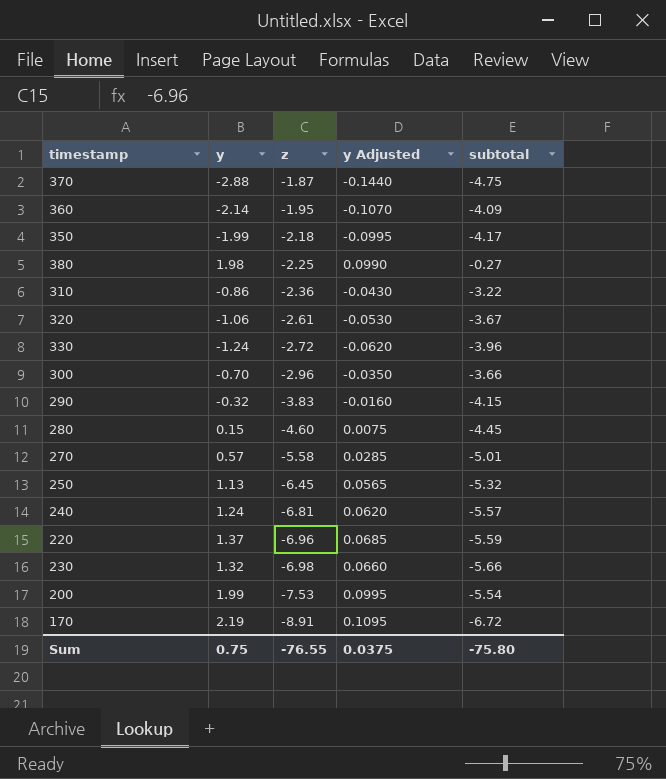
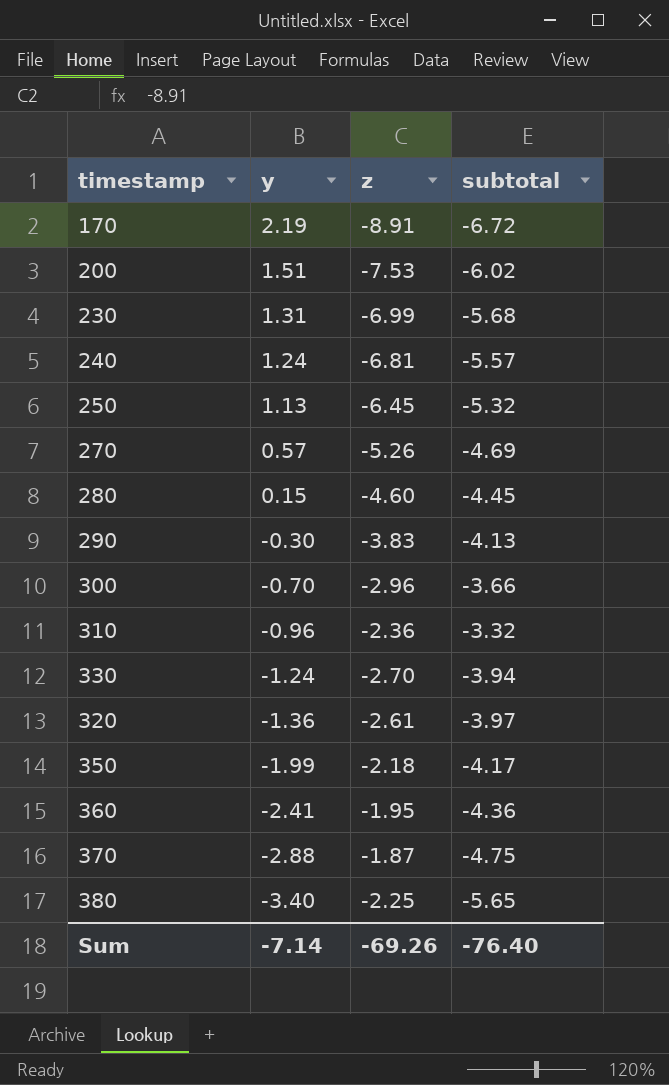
row order: z descending -> y descending
column y Adjusted | formula: [y] * 0.05 -> none
row 220: 1.37 | -6.96 | 0.0685 | -5.59 -> none
200 | y: 1.99 -> 1.51
200 | subtotal: -5.54 -> -6.02
230 | y: 1.32 -> 1.31
230 | z: -6.98 -> -6.99
230 | subtotal: -5.66 -> -5.68
270 | z: -5.58 -> -5.26
270 | subtotal: -5.01 -> -4.69
290 | y: -0.32 -> -0.30
290 | subtotal: -4.15 -> -4.13
310 | y: -0.86 -> -0.96
310 | subtotal: -3.22 -> -3.32
330 | z: -2.72 -> -2.70
330 | subtotal: -3.96 -> -3.94
320 | y: -1.06 -> -1.36
320 | subtotal: -3.67 -> -3.97
360 | y: -2.14 -> -2.41
360 | subtotal: -4.09 -> -4.36
380 | y: 1.98 -> -3.40
380 | subtotal: -0.27 -> -5.65
Sum | y: 0.75 -> -7.14
Sum | z: -76.55 -> -69.26
Sum | subtotal: -75.80 -> -76.40

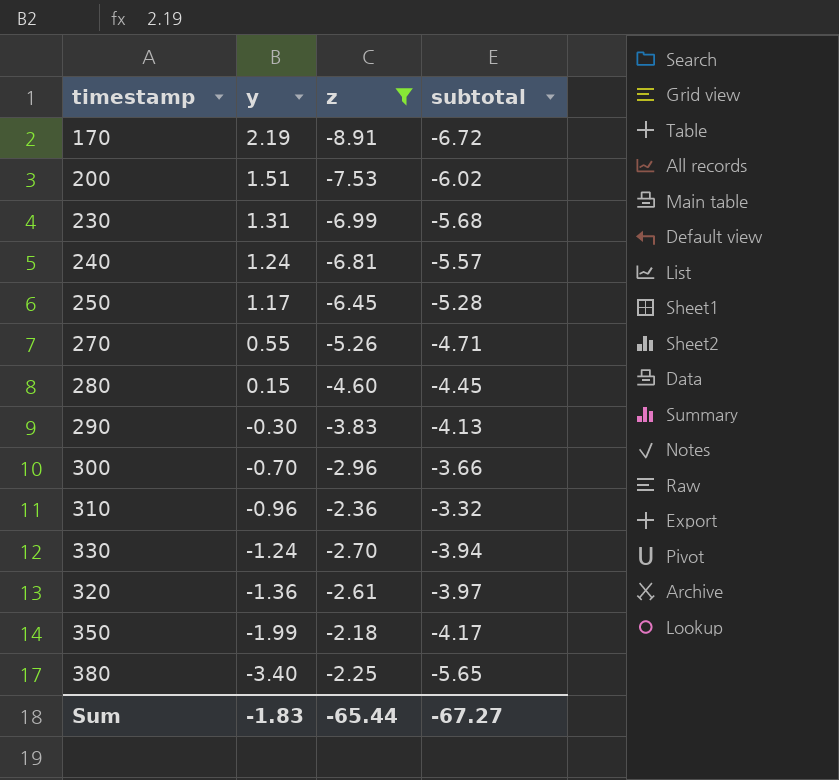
filter: none -> z <= -2.18
250 | y: 1.13 -> 1.17
250 | subtotal: -5.32 -> -5.28
270 | y: 0.57 -> 0.55
270 | subtotal: -4.69 -> -4.71
Sum | y: -7.14 -> -1.83
Sum | z: -69.26 -> -65.44
Sum | subtotal: -76.40 -> -67.27

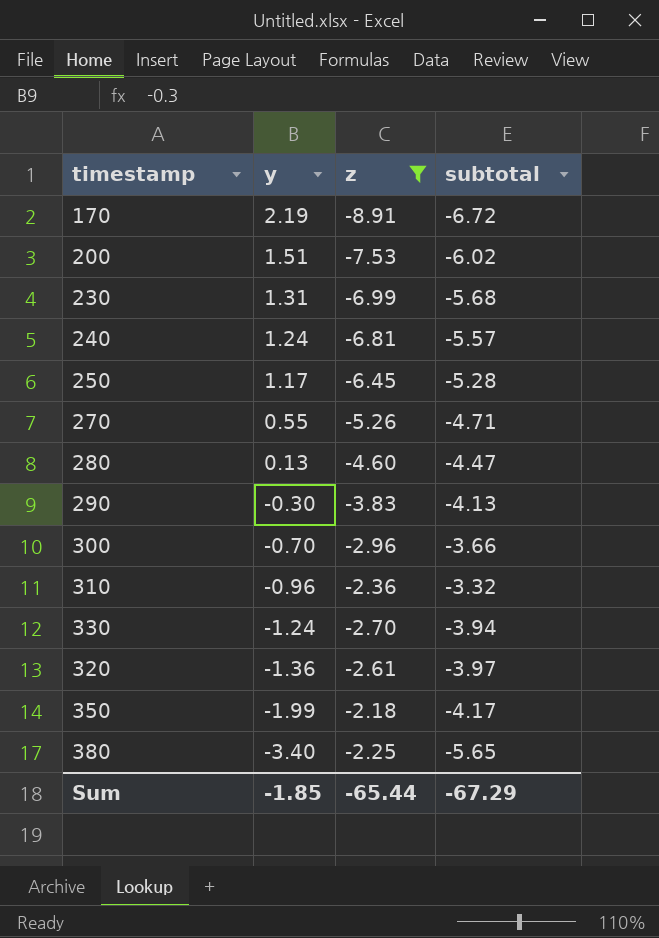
280 | y: 0.15 -> 0.13
280 | subtotal: -4.45 -> -4.47
Sum | y: -1.83 -> -1.85
Sum | subtotal: -67.27 -> -67.29

